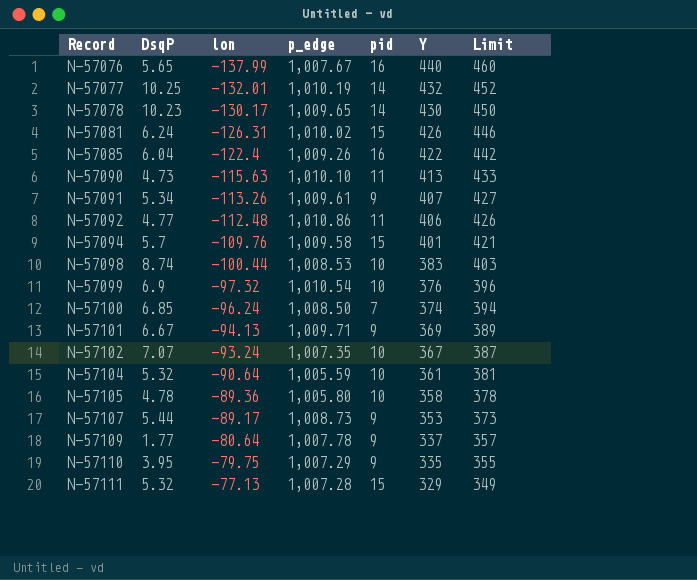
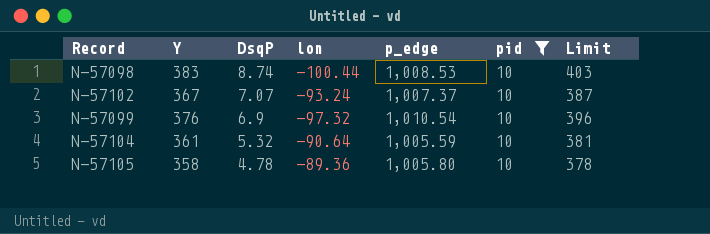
filter: none -> pid = 10
row order: Record ascending -> DsqP descending
column Y | position: 6 -> 2
N-57102 | p_edge: 1,007.35 -> 1,007.37

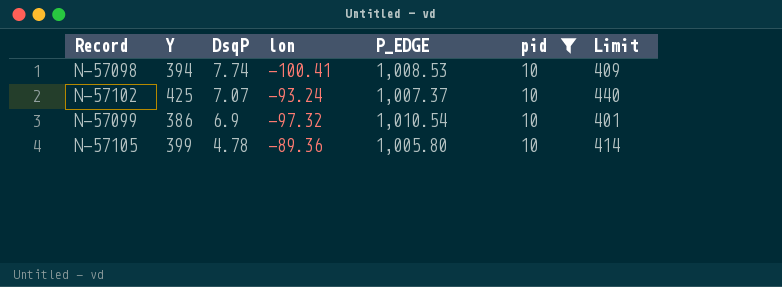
column name: p_edge -> P_EDGE
column Limit | formula: [Y] + 20 -> [Y] + 15
row N-57104: 361 | 5.32 | -90.64 | 1,005.59 | 10 | 381 -> none
N-57098 | Y: 383 -> 394
N-57098 | DsqP: 8.74 -> 7.74
N-57098 | lon: -100.44 -> -100.41
N-57102 | Y: 367 -> 425
N-57099 | Y: 376 -> 386
N-57105 | Y: 358 -> 399

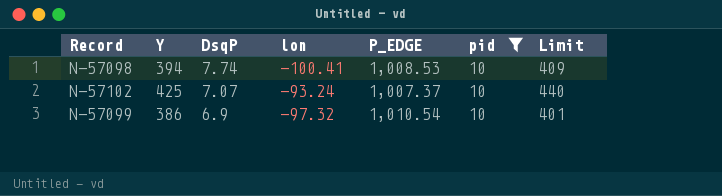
row N-57105: 399 | 4.78 | -89.36 | 1,005.80 | 10 | 414 -> none

